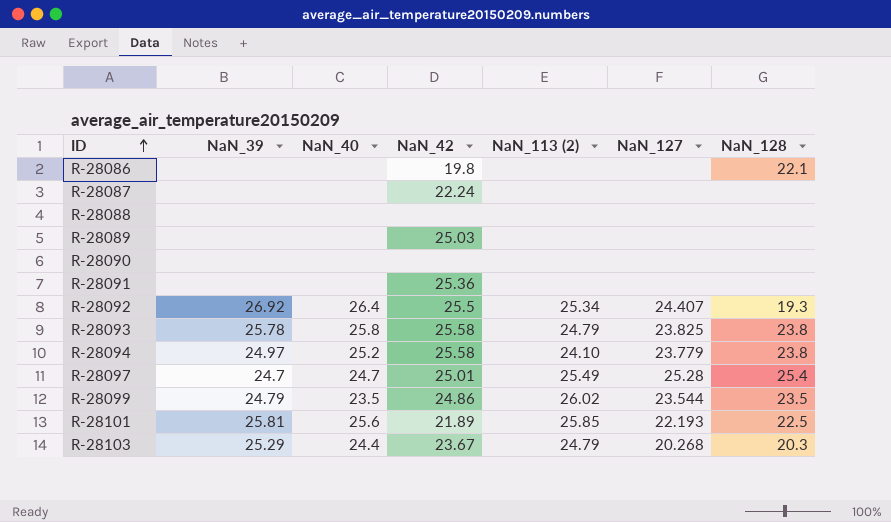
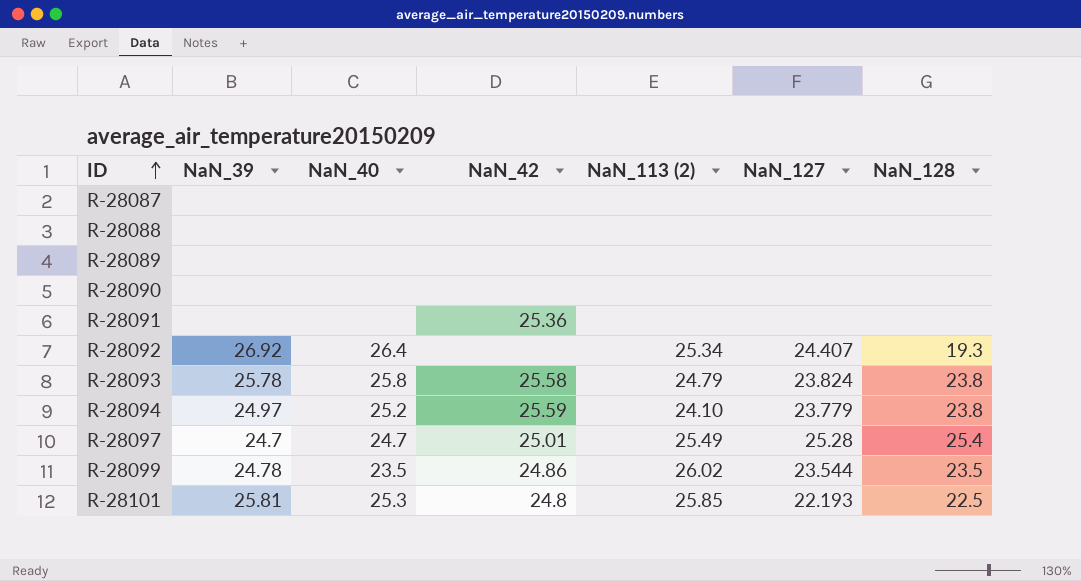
row R-28086: none | none | 19.8 | none | none | 22.1 -> none
row R-28103: 25.29 | 24.4 | 23.67 | 24.79 | 20.268 | 20.3 -> none
R-28087 | NaN_42: 22.24 -> none
R-28089 | NaN_42: 25.03 -> none
R-28092 | NaN_42: 25.5 -> none
R-28093 | NaN_127: 23.825 -> 23.824
R-28094 | NaN_42: 25.58 -> 25.59
R-28099 | NaN_39: 24.79 -> 24.78
R-28101 | NaN_40: 25.6 -> 25.3
R-28101 | NaN_42: 21.89 -> 24.8

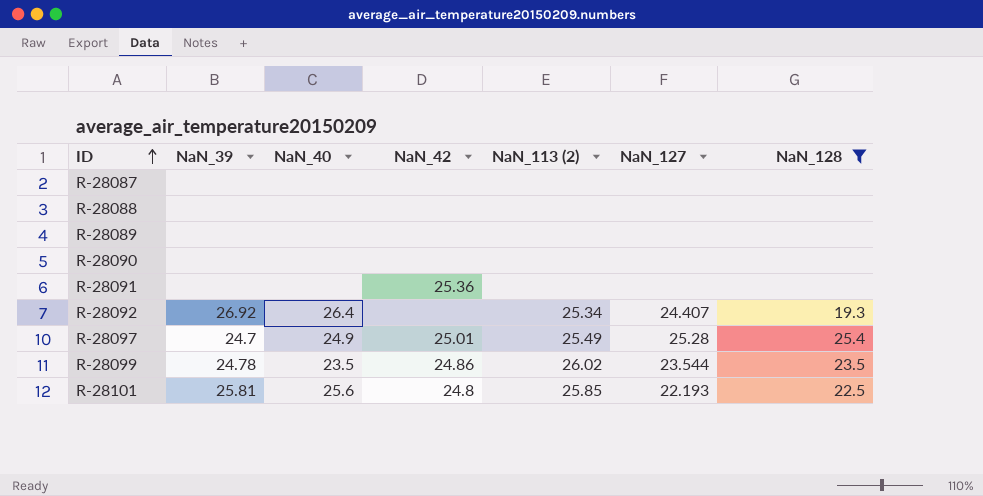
filter: none -> NaN_128 != 23.8
R-28097 | NaN_40: 24.7 -> 24.9
R-28101 | NaN_40: 25.3 -> 25.6

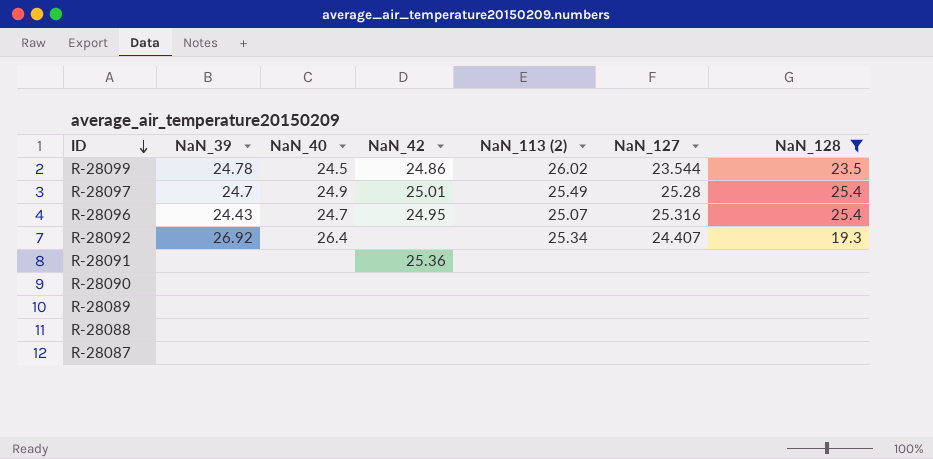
row order: ID ascending -> ID descending
row R-28101: 25.81 | 25.6 | 24.8 | 25.85 | 22.193 | 22.5 -> none
R-28099 | NaN_40: 23.5 -> 24.5
row R-28096: none -> 24.43 | 24.7 | 24.95 | 25.07 | 25.316 | 25.4

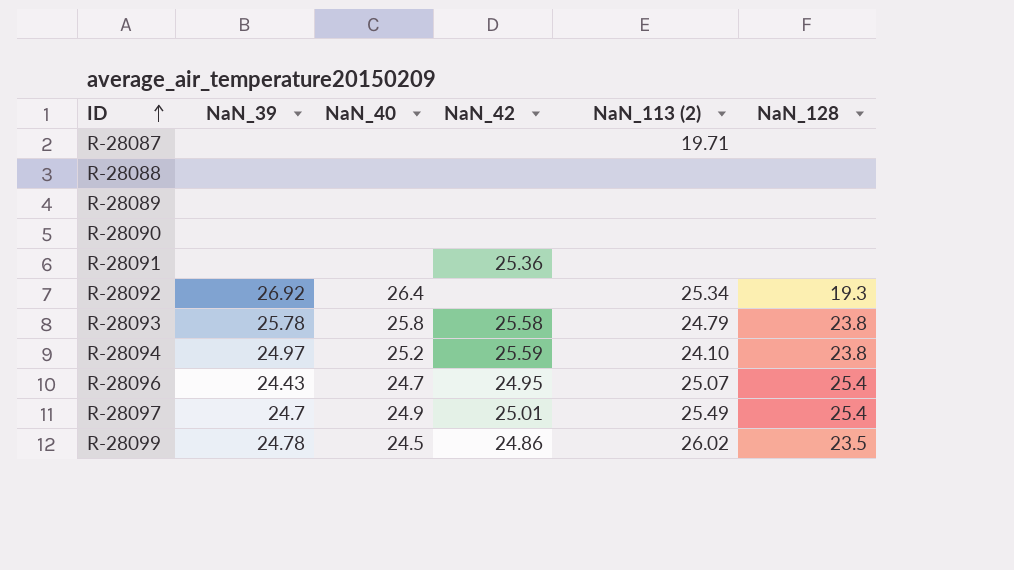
filter: NaN_128 != 23.8 -> none
row order: ID descending -> ID ascending
column NaN_127 | position: 6 -> none
R-28087 | NaN_113 (2): none -> 19.71

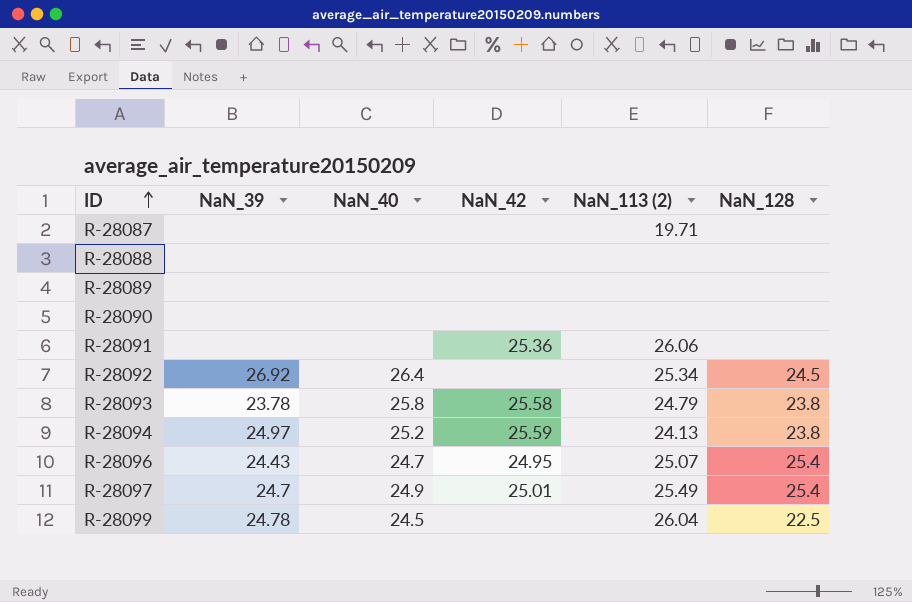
R-28091 | NaN_113 (2): none -> 26.06
R-28092 | NaN_128: 19.3 -> 24.5
R-28093 | NaN_39: 25.78 -> 23.78
R-28094 | NaN_113 (2): 24.10 -> 24.13
R-28099 | NaN_42: 24.86 -> none
R-28099 | NaN_113 (2): 26.02 -> 26.04
R-28099 | NaN_128: 23.5 -> 22.5

